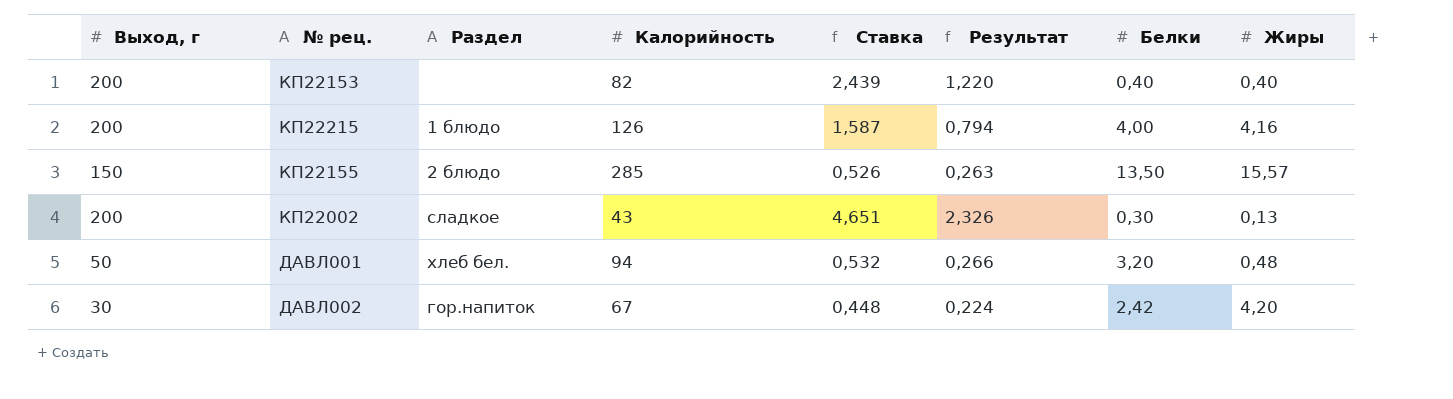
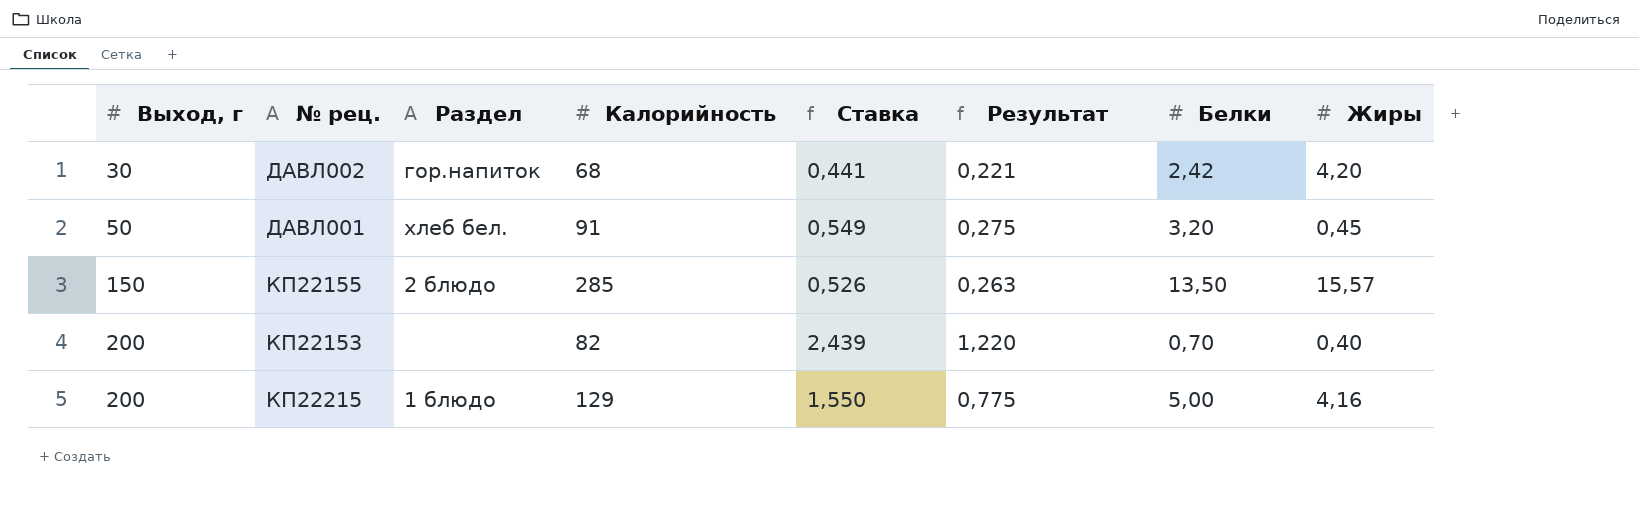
row order: none -> Выход, г ascending
row КП22002: 200 | сладкое | 43 | 4,651 | 2,326 | 0,30 | 0,13 -> none
ДАВЛ002 | Калорийность: 67 -> 68
ДАВЛ002 | Ставка: 0,448 -> 0,441
ДАВЛ002 | Результат: 0,224 -> 0,221
ДАВЛ001 | Калорийность: 94 -> 91
ДАВЛ001 | Ставка: 0,532 -> 0,549
ДАВЛ001 | Результат: 0,266 -> 0,275
ДАВЛ001 | Жиры: 0,48 -> 0,45
КП22153 | Белки: 0,40 -> 0,70
КП22215 | Калорийность: 126 -> 129
КП22215 | Ставка: 1,587 -> 1,550
КП22215 | Результат: 0,794 -> 0,775
КП22215 | Белки: 4,00 -> 5,00

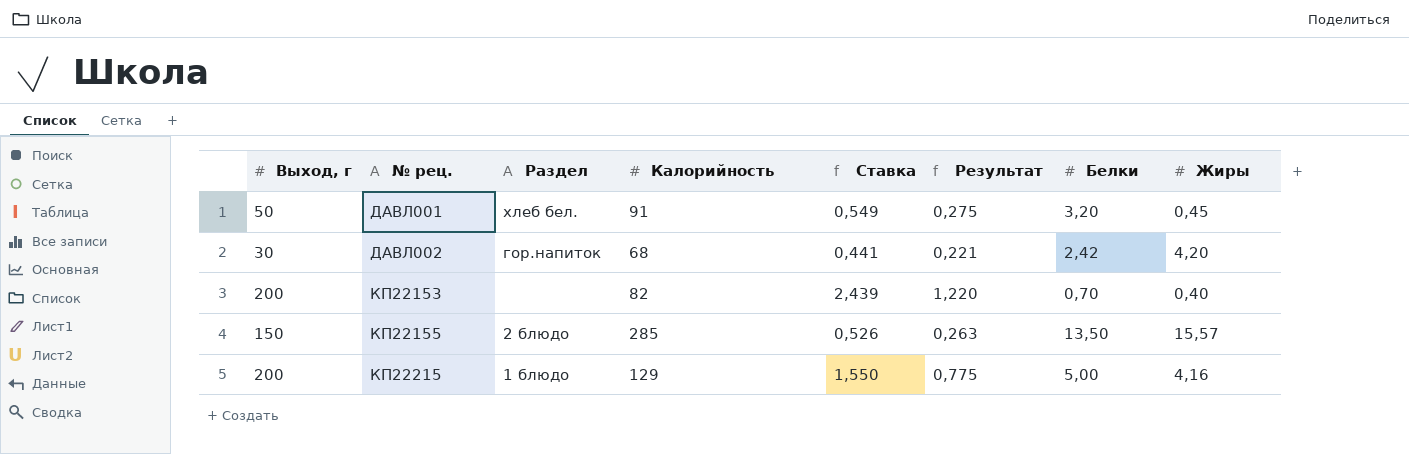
row order: Выход, г ascending -> № рец. ascending

